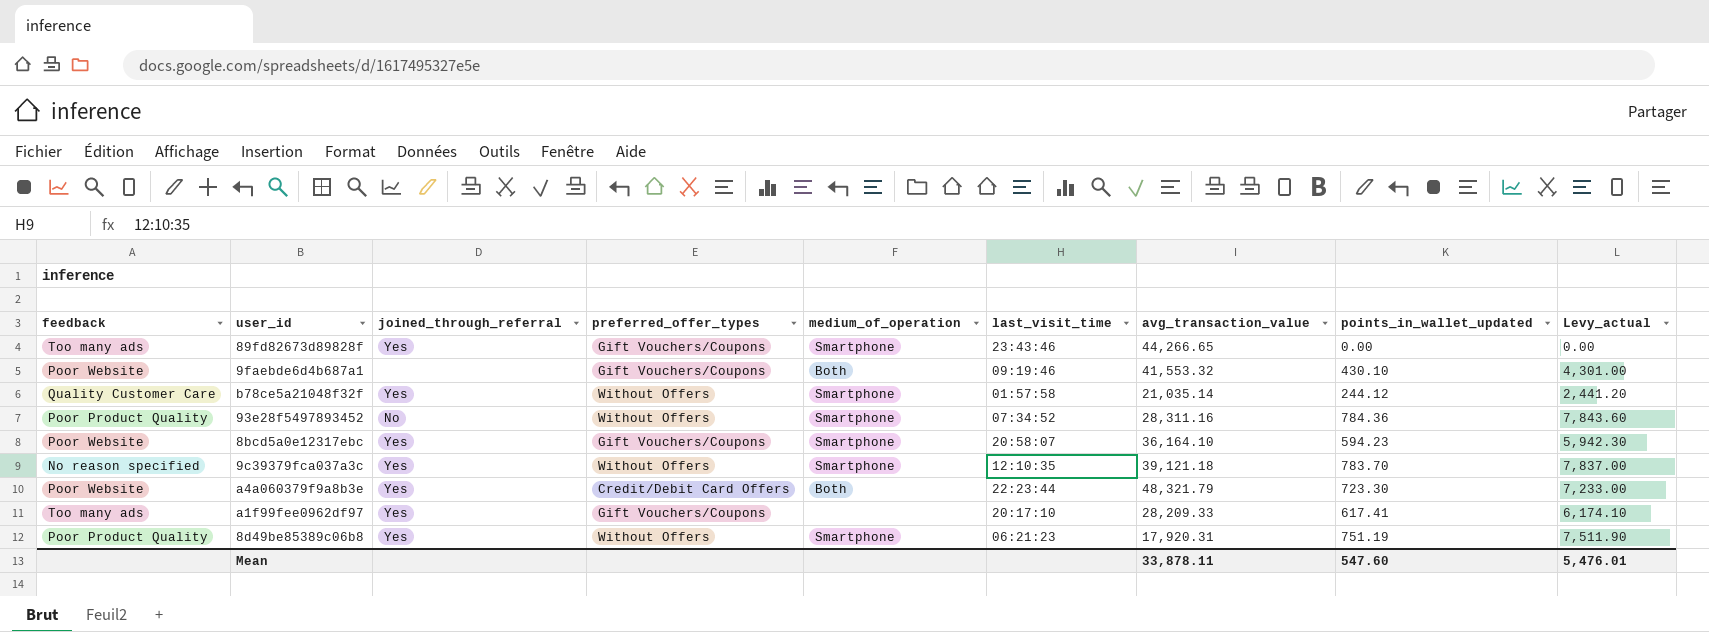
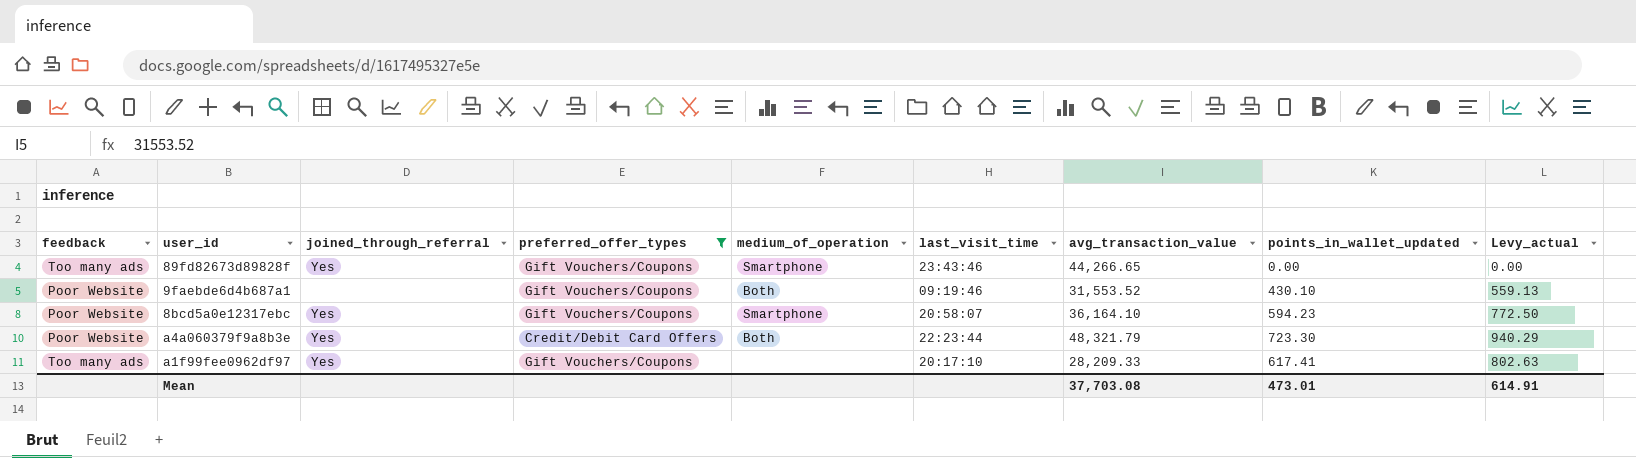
filter: none -> preferred_offer_types != Without Offers
column Levy_actual | formula: [points_in_wallet_updated] * 10 -> [points_in_wallet_updated] * 1.3
9faebde6d4b687a1 | avg_transaction_value: 41,553.32 -> 31,553.52
Mean | avg_transaction_value: 33,878.11 -> 37,703.08
Mean | points_in_wallet_updated: 547.60 -> 473.01
Mean | Levy_actual: 5,476.01 -> 614.91

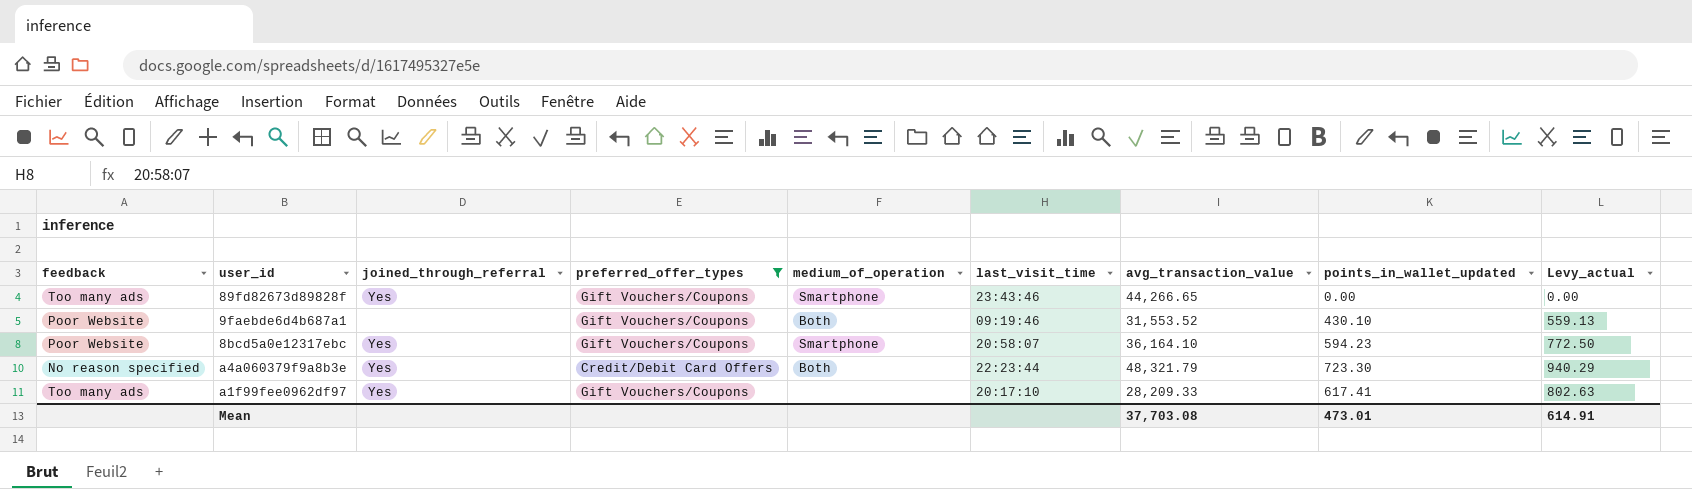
a4a060379f9a8b3e | feedback: Poor Website -> No reason specified

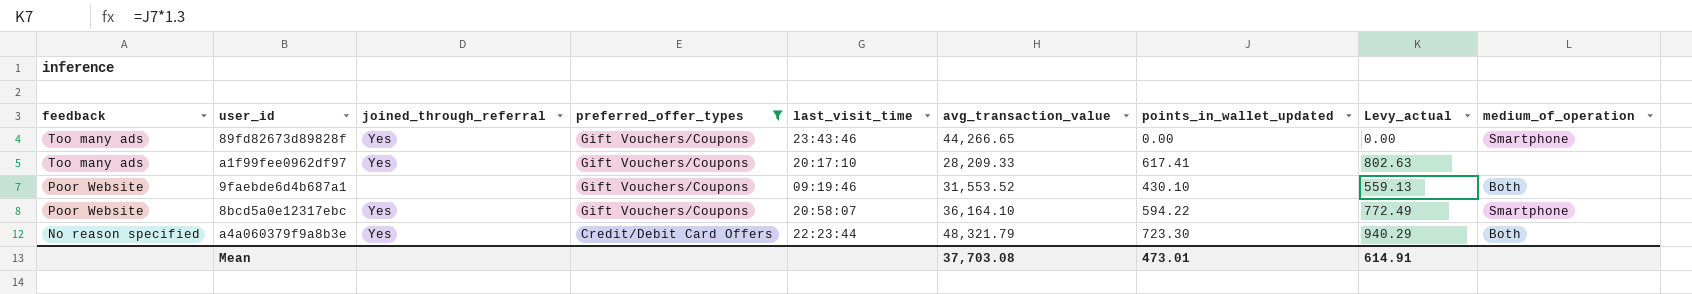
row order: none -> feedback descending
column medium_of_operation | position: 5 -> 9
8bcd5a0e12317ebc | points_in_wallet_updated: 594.23 -> 594.22
8bcd5a0e12317ebc | Levy_actual: 772.50 -> 772.49

